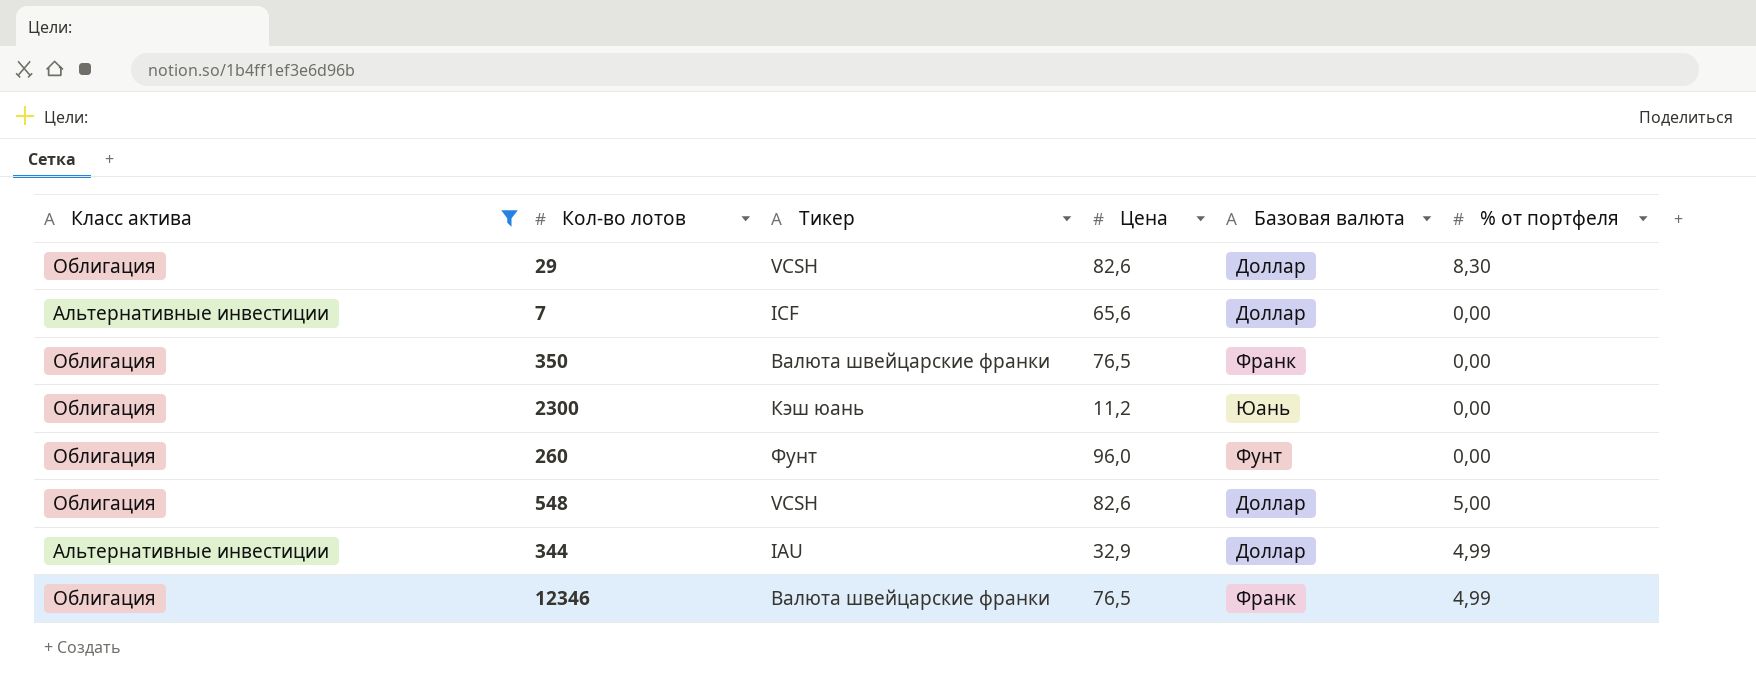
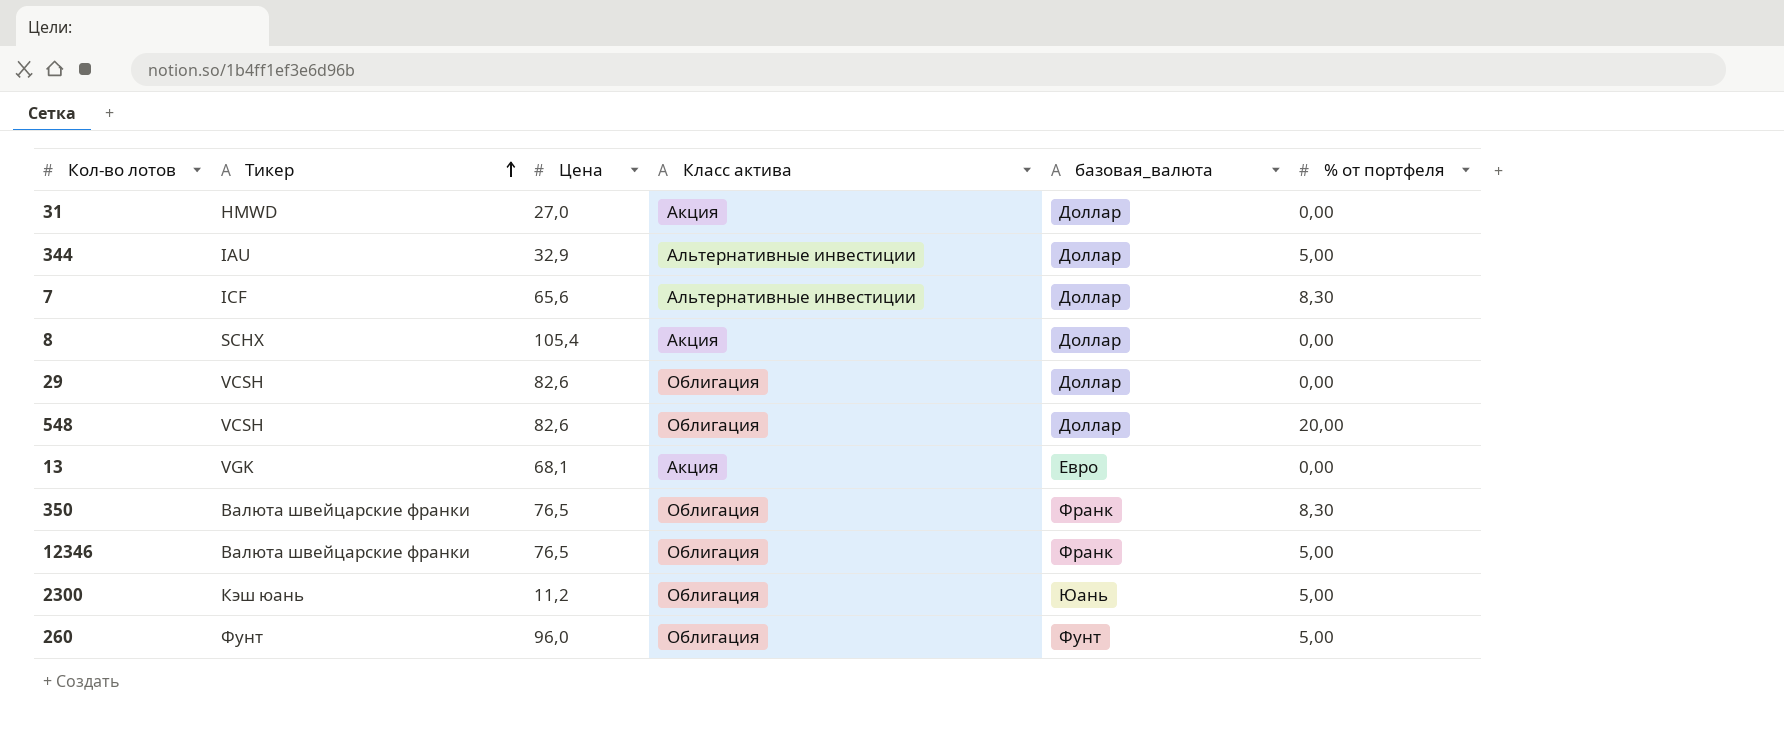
filter: Класс актива != Акция -> none
row order: none -> Тикер ascending
column Класс актива | position: 1 -> 4
column name: Базовая валюта -> базовая_валюта
344 | % от портфеля: 4,99 -> 5,00
7 | % от портфеля: 0,00 -> 8,30
29 | % от портфеля: 8,30 -> 0,00
548 | % от портфеля: 5,00 -> 20,00
350 | % от портфеля: 0,00 -> 8,30
12346 | % от портфеля: 4,99 -> 5,00
2300 | % от портфеля: 0,00 -> 5,00
260 | % от портфеля: 0,00 -> 5,00

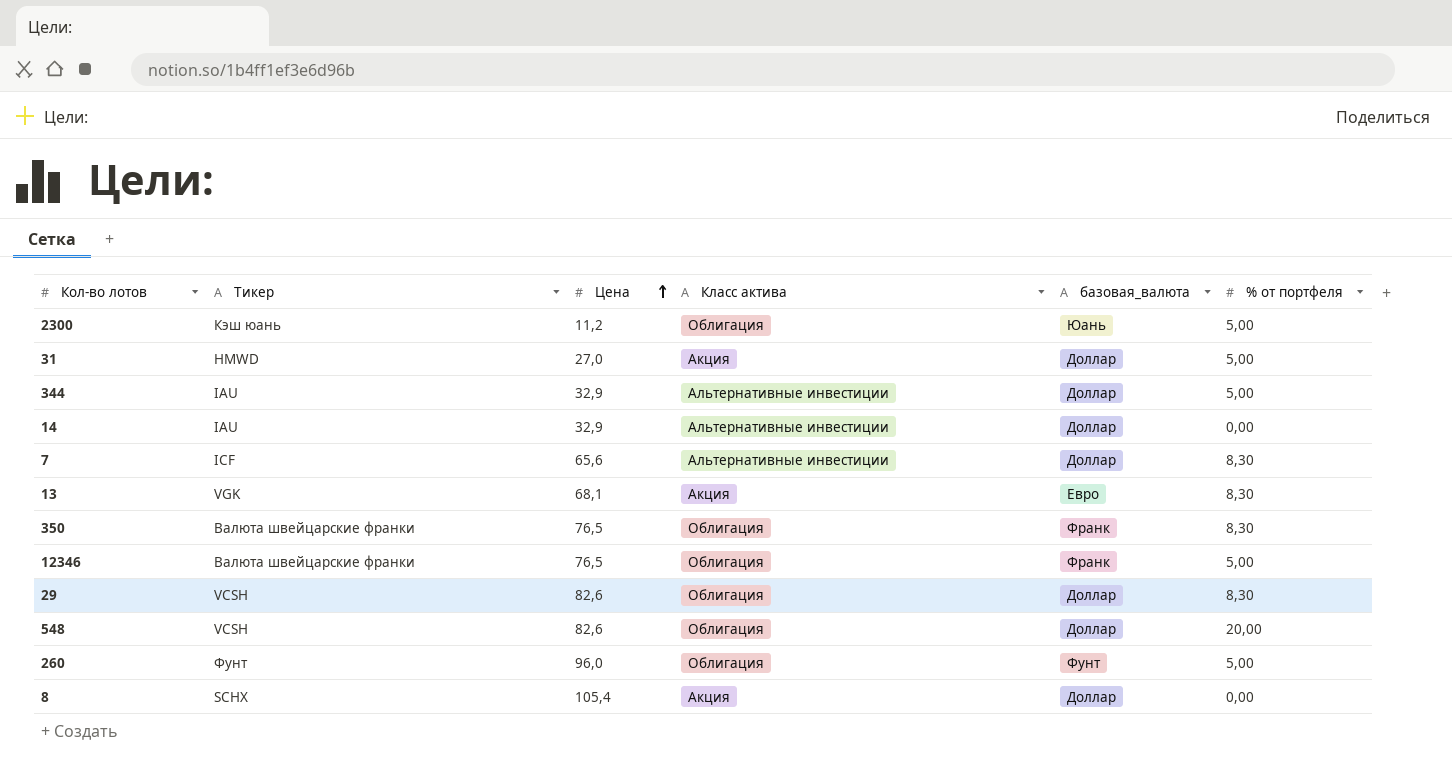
row order: Тикер ascending -> Цена ascending
31 | % от портфеля: 0,00 -> 5,00
row 14: none -> IAU | 32,9 | Альтернативные инвестиции | Доллар | 0,00
13 | % от портфеля: 0,00 -> 8,30
29 | % от портфеля: 0,00 -> 8,30

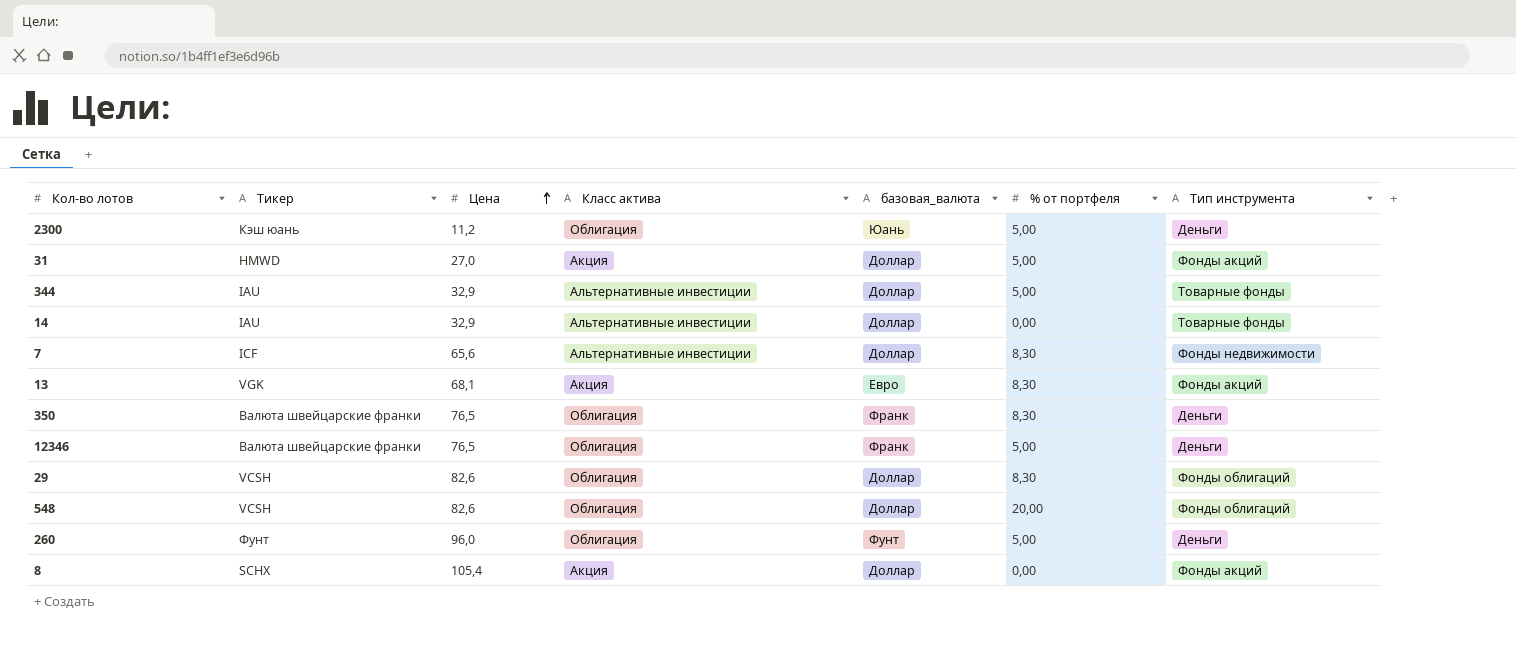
column Тип инструмента | position: none -> 7

